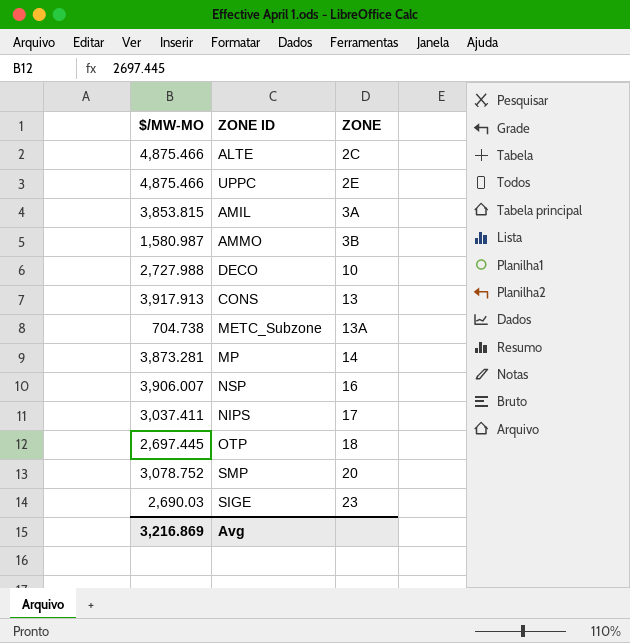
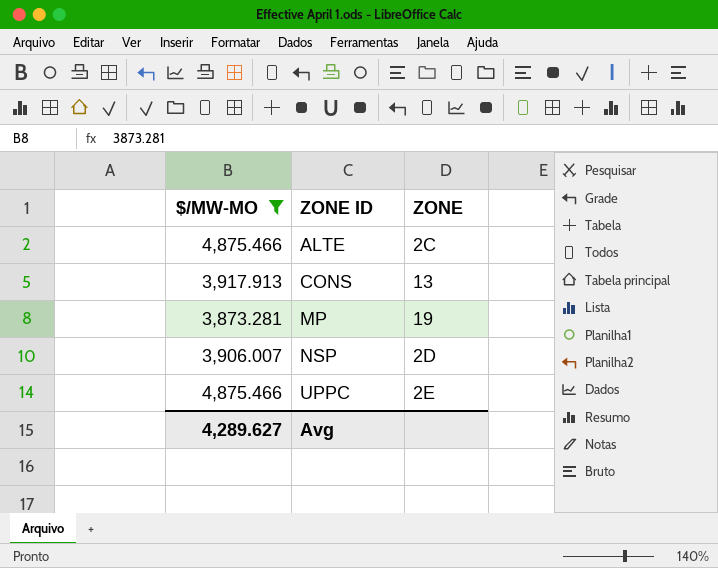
filter: none -> $/MW-MO >= 3,873.281
row order: ZONE ascending -> ZONE ID ascending
MP | ZONE: 14 -> 19
NSP | ZONE: 16 -> 2D
Avg | $/MW-MO: 3,216.869 -> 4,289.627

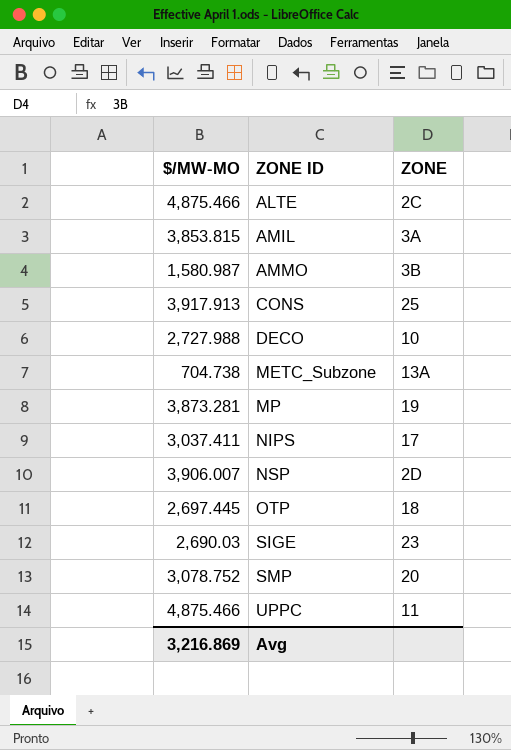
filter: $/MW-MO >= 3,873.281 -> none
CONS | ZONE: 13 -> 25
UPPC | ZONE: 2E -> 11
Avg | $/MW-MO: 4,289.627 -> 3,216.869

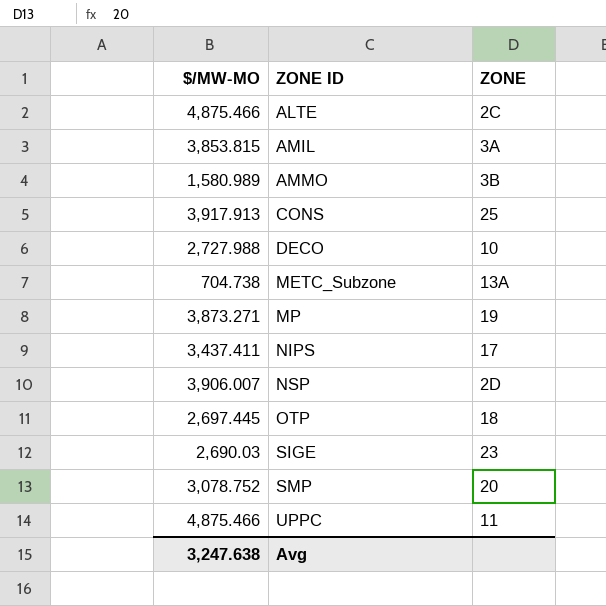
AMMO | $/MW-MO: 1,580.987 -> 1,580.989
MP | $/MW-MO: 3,873.281 -> 3,873.271
NIPS | $/MW-MO: 3,037.411 -> 3,437.411
Avg | $/MW-MO: 3,216.869 -> 3,247.638

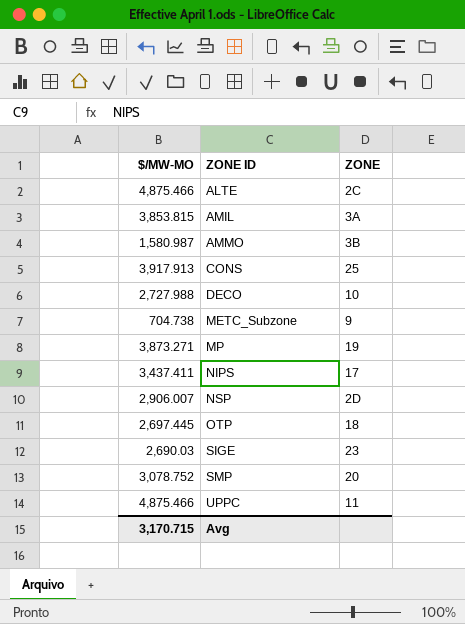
AMMO | $/MW-MO: 1,580.989 -> 1,580.987
METC_Subzone | ZONE: 13A -> 9
NSP | $/MW-MO: 3,906.007 -> 2,906.007
Avg | $/MW-MO: 3,247.638 -> 3,170.715

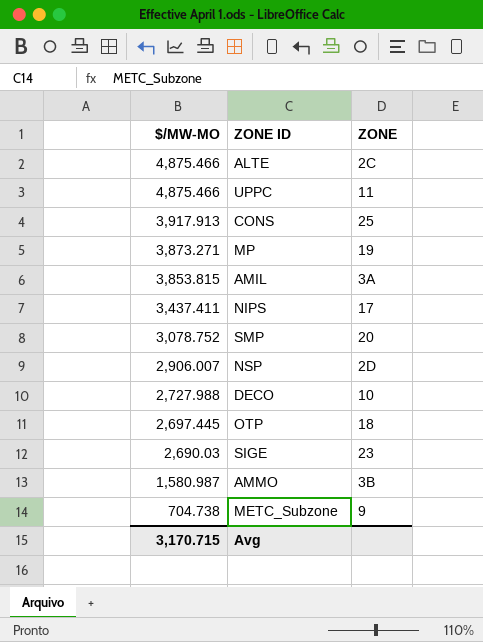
row order: ZONE ID ascending -> $/MW-MO descending

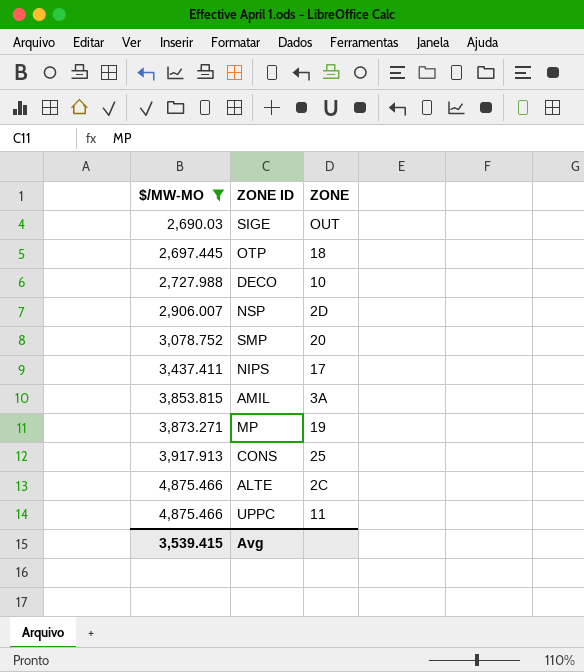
filter: none -> $/MW-MO >= 2,690.03
row order: $/MW-MO descending -> $/MW-MO ascending
SIGE | ZONE: 23 -> OUT
Avg | $/MW-MO: 3,170.715 -> 3,539.415

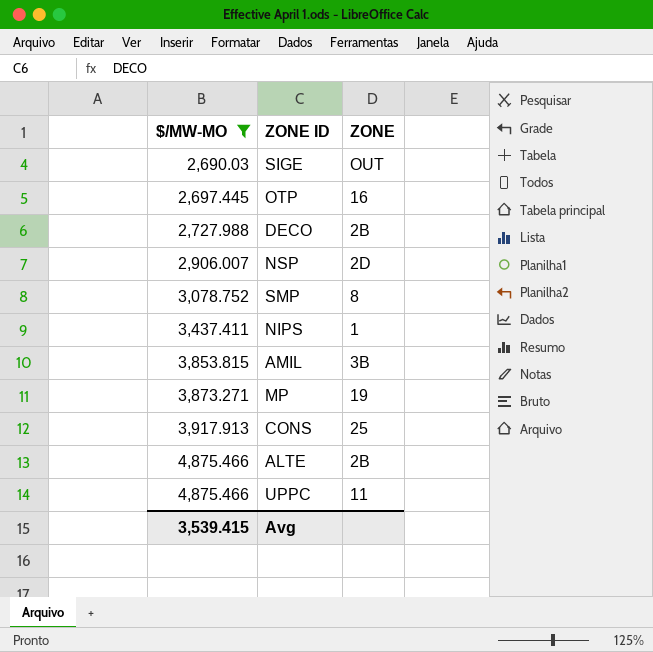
OTP | ZONE: 18 -> 16
DECO | ZONE: 10 -> 2B
SMP | ZONE: 20 -> 8
NIPS | ZONE: 17 -> 1
AMIL | ZONE: 3A -> 3B
ALTE | ZONE: 2C -> 2B

